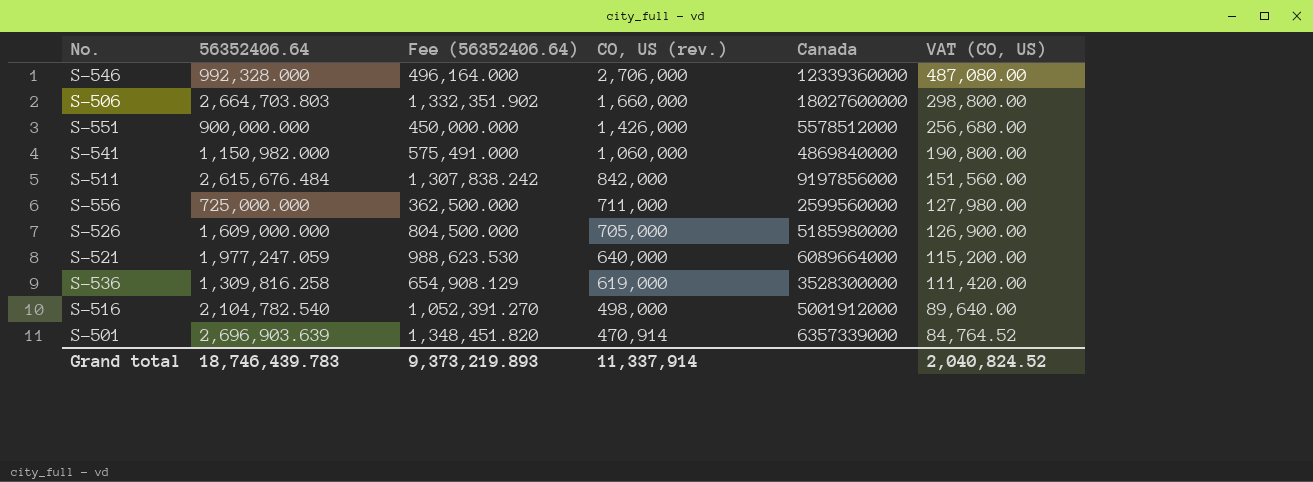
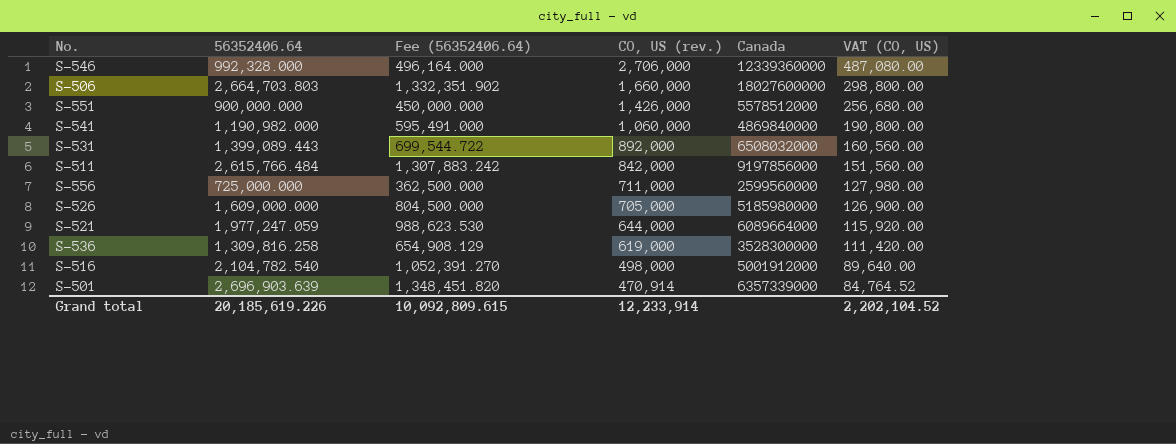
S-541 | 56352406.64: 1,150,982.000 -> 1,190,982.000
S-541 | Fee (56352406.64): 575,491.000 -> 595,491.000
row S-531: none -> 1,399,089.443 | 699,544.722 | 892,000 | 6508032000 | 160,560.00
S-511 | 56352406.64: 2,615,676.484 -> 2,615,766.484
S-511 | Fee (56352406.64): 1,307,838.242 -> 1,307,883.242
S-521 | CO, US (rev.): 640,000 -> 644,000
S-521 | VAT (CO, US): 115,200.00 -> 115,920.00
Grand total | 56352406.64: 18,746,439.783 -> 20,185,619.226
Grand total | Fee (56352406.64): 9,373,219.893 -> 10,092,809.615
Grand total | CO, US (rev.): 11,337,914 -> 12,233,914
Grand total | VAT (CO, US): 2,040,824.52 -> 2,202,104.52

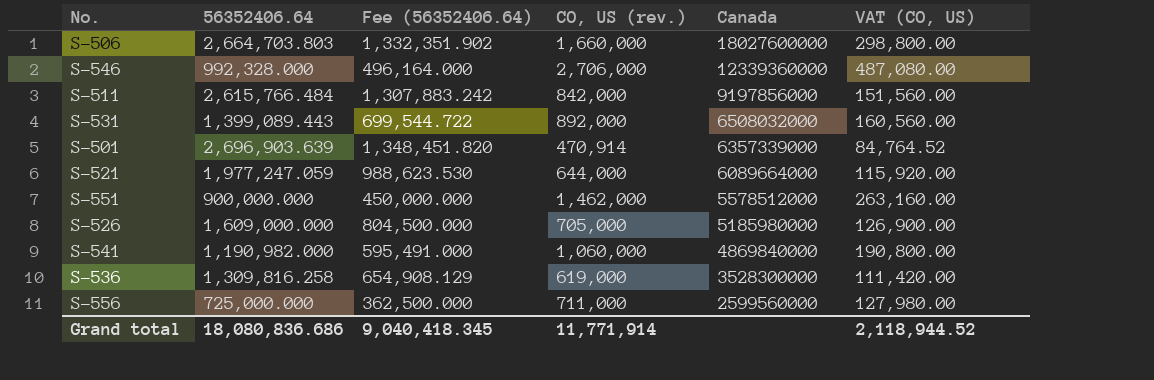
row order: CO, US (rev.) descending -> Canada descending
row S-516: 2,104,782.540 | 1,052,391.270 | 498,000 | 5001912000 | 89,640.00 -> none
S-551 | CO, US (rev.): 1,426,000 -> 1,462,000
S-551 | VAT (CO, US): 256,680.00 -> 263,160.00
Grand total | 56352406.64: 20,185,619.226 -> 18,080,836.686
Grand total | Fee (56352406.64): 10,092,809.615 -> 9,040,418.345
Grand total | CO, US (rev.): 12,233,914 -> 11,771,914
Grand total | VAT (CO, US): 2,202,104.52 -> 2,118,944.52

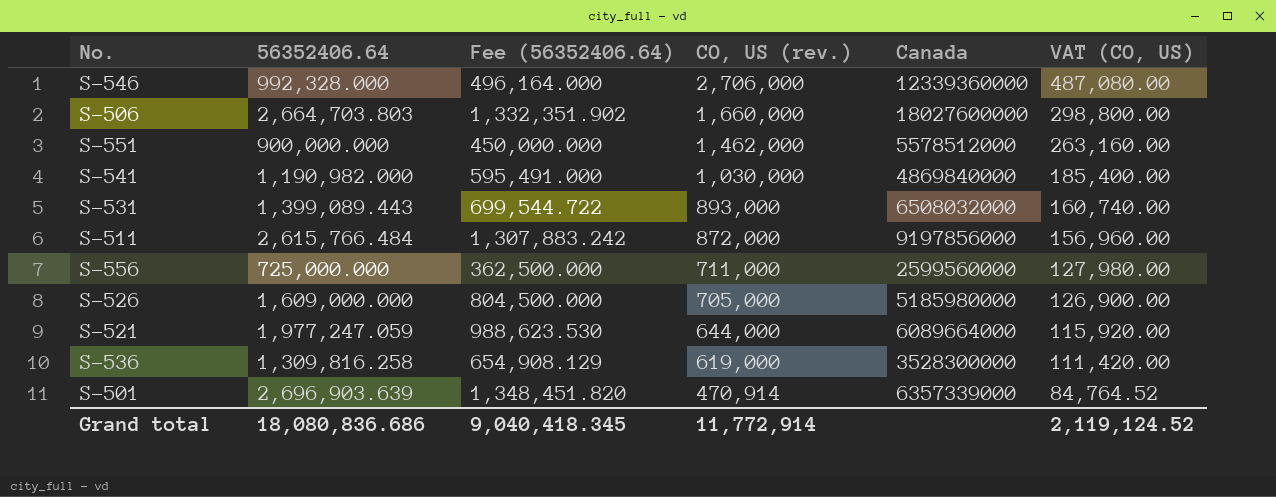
row order: Canada descending -> CO, US (rev.) descending
S-541 | CO, US (rev.): 1,060,000 -> 1,030,000
S-541 | VAT (CO, US): 190,800.00 -> 185,400.00
S-531 | CO, US (rev.): 892,000 -> 893,000
S-531 | VAT (CO, US): 160,560.00 -> 160,740.00
S-511 | CO, US (rev.): 842,000 -> 872,000
S-511 | VAT (CO, US): 151,560.00 -> 156,960.00
Grand total | CO, US (rev.): 11,771,914 -> 11,772,914
Grand total | VAT (CO, US): 2,118,944.52 -> 2,119,124.52

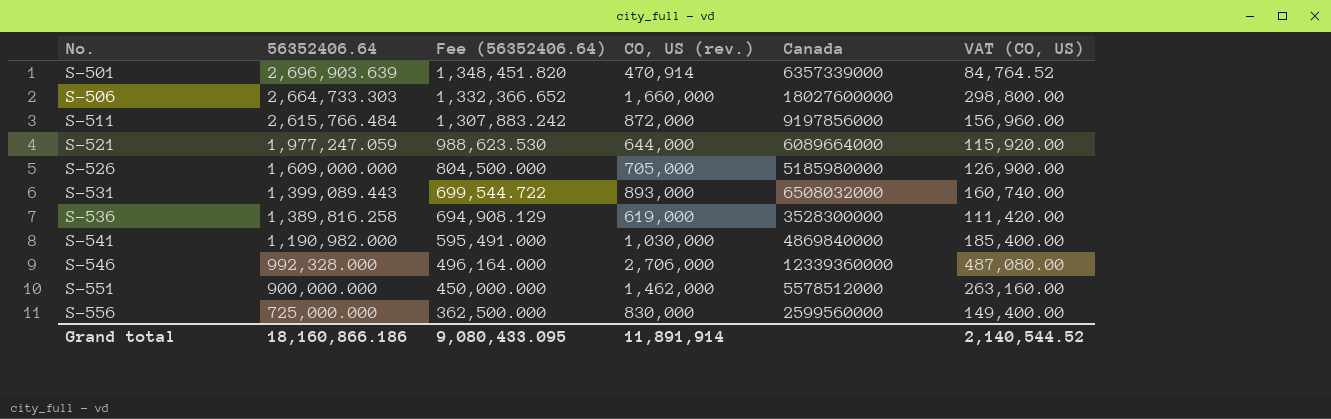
row order: CO, US (rev.) descending -> No. ascending
S-506 | 56352406.64: 2,664,703.803 -> 2,664,733.303
S-506 | Fee (56352406.64): 1,332,351.902 -> 1,332,366.652
S-536 | 56352406.64: 1,309,816.258 -> 1,389,816.258
S-536 | Fee (56352406.64): 654,908.129 -> 694,908.129
S-556 | CO, US (rev.): 711,000 -> 830,000
S-556 | VAT (CO, US): 127,980.00 -> 149,400.00
Grand total | 56352406.64: 18,080,836.686 -> 18,160,866.186
Grand total | Fee (56352406.64): 9,040,418.345 -> 9,080,433.095
Grand total | CO, US (rev.): 11,772,914 -> 11,891,914
Grand total | VAT (CO, US): 2,119,124.52 -> 2,140,544.52

